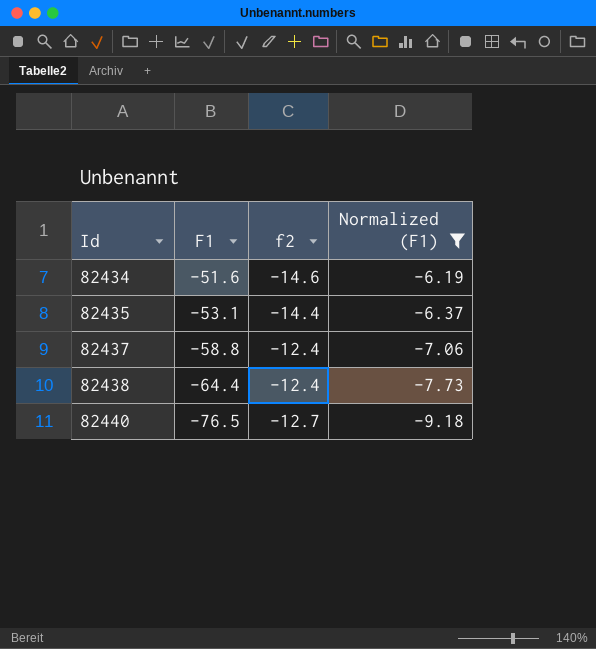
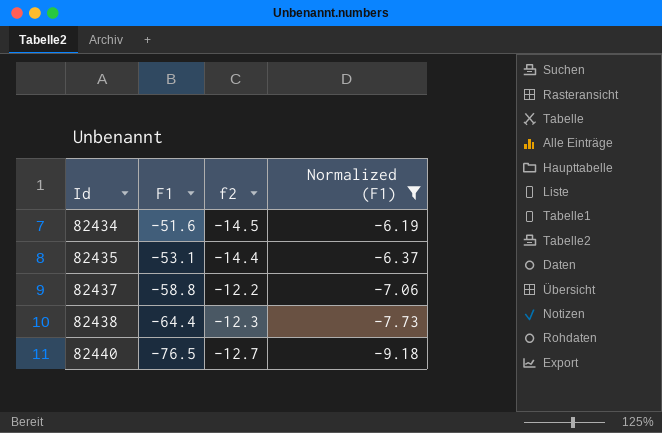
82434 | f2: -14.6 -> -14.5
82437 | f2: -12.4 -> -12.2
82438 | f2: -12.4 -> -12.3

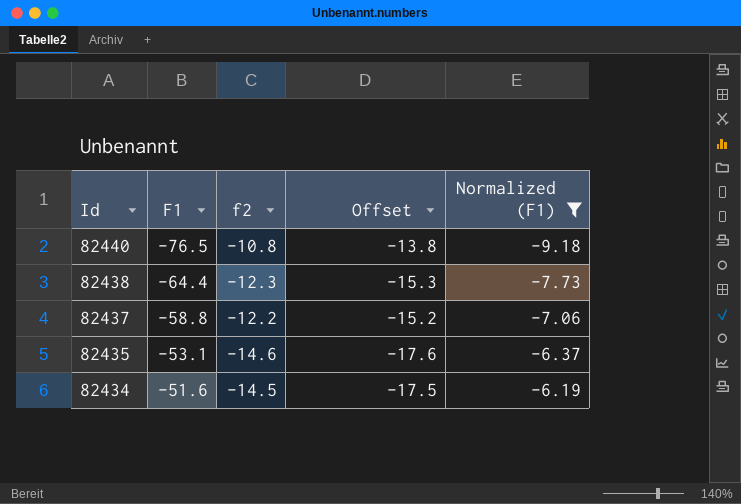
row order: Id ascending -> Id descending
column Offset | formula: none -> [f2] - 3
82440 | f2: -12.7 -> -10.8
82435 | f2: -14.4 -> -14.6

